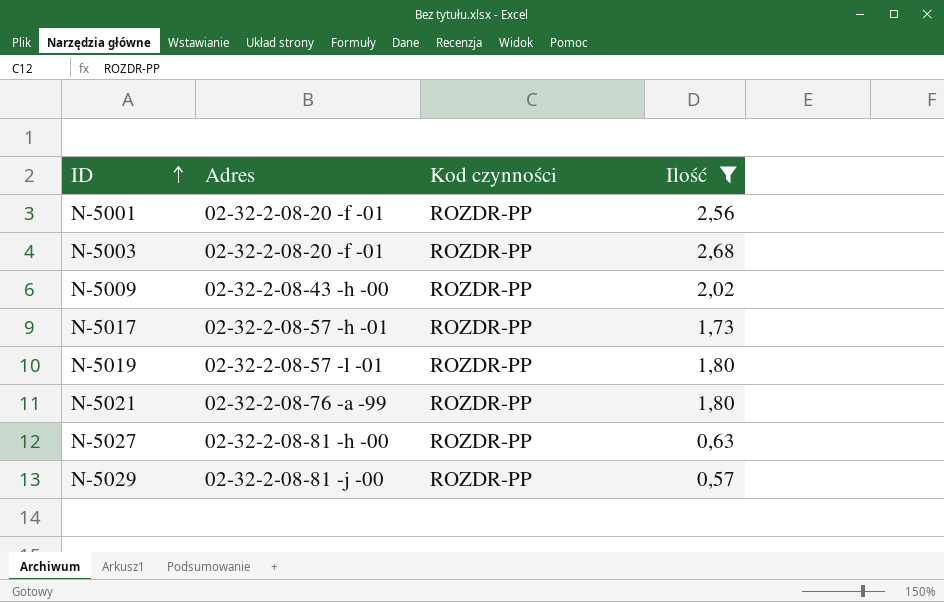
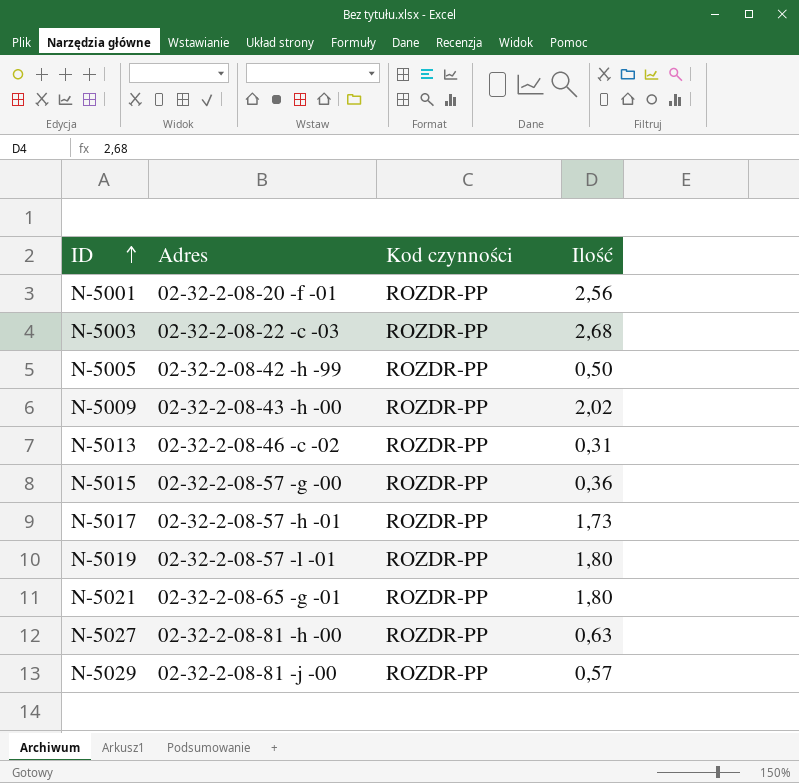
filter: Ilość >= 0,57 -> none
N-5003 | Adres: 02-32-2-08-20 -f -01 -> 02-32-2-08-22 -c -03
N-5021 | Adres: 02-32-2-08-76 -a -99 -> 02-32-2-08-65 -g -01

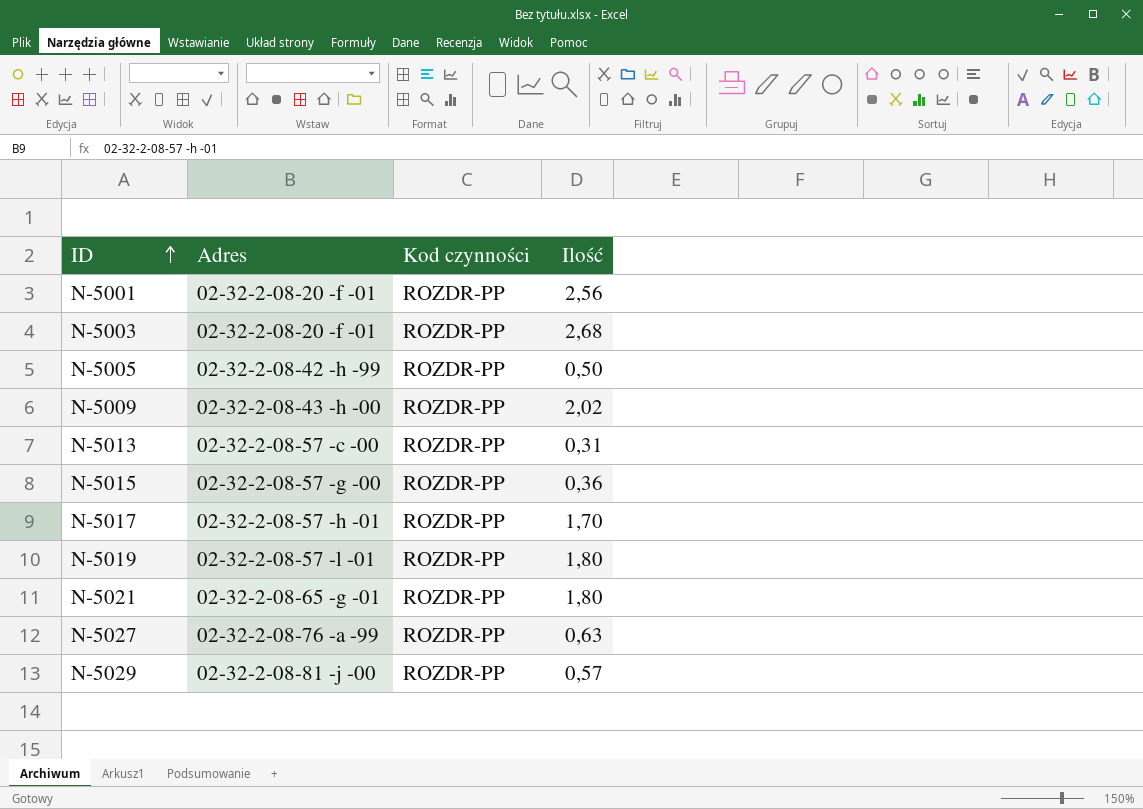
N-5003 | Adres: 02-32-2-08-22 -c -03 -> 02-32-2-08-20 -f -01
N-5013 | Adres: 02-32-2-08-46 -c -02 -> 02-32-2-08-57 -c -00
N-5017 | Ilość: 1,73 -> 1,70
N-5027 | Adres: 02-32-2-08-81 -h -00 -> 02-32-2-08-76 -a -99

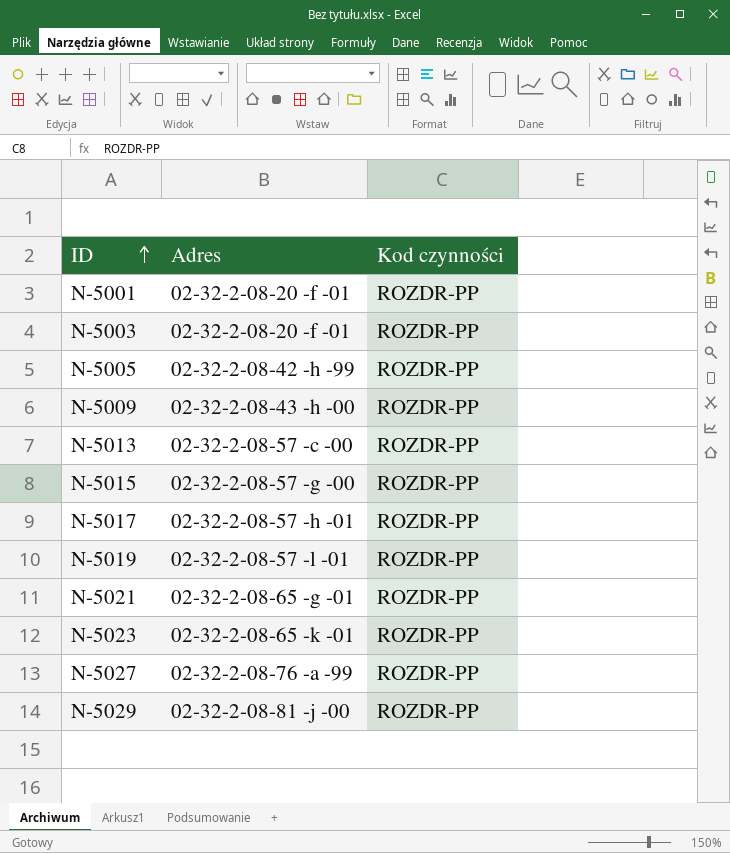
column Ilość | position: 4 -> none
row N-5023: none -> 02-32-2-08-65 -k -01 | ROZDR-PP

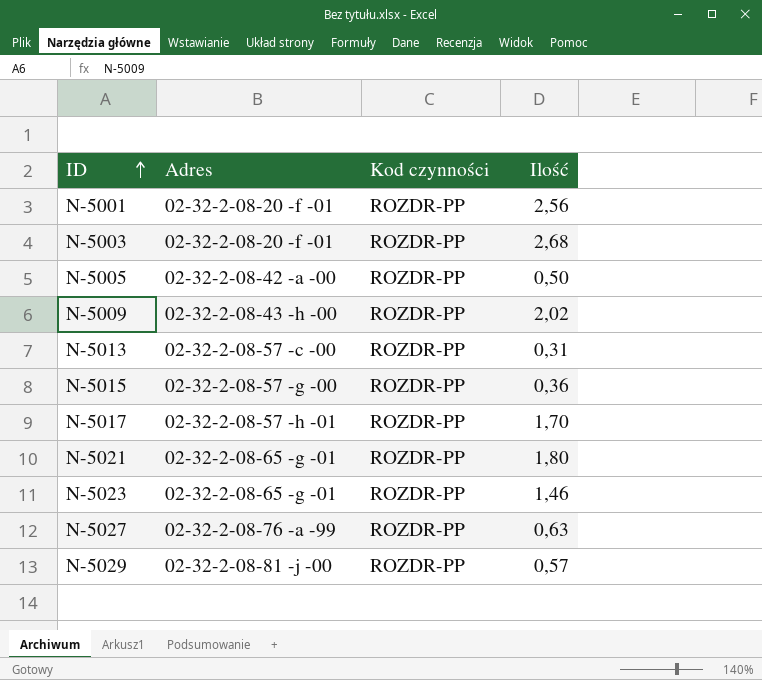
column Ilość | position: none -> 4
row N-5019: 02-32-2-08-57 -l -01 | ROZDR-PP -> none
N-5005 | Adres: 02-32-2-08-42 -h -99 -> 02-32-2-08-42 -a -00
N-5023 | Adres: 02-32-2-08-65 -k -01 -> 02-32-2-08-65 -g -01

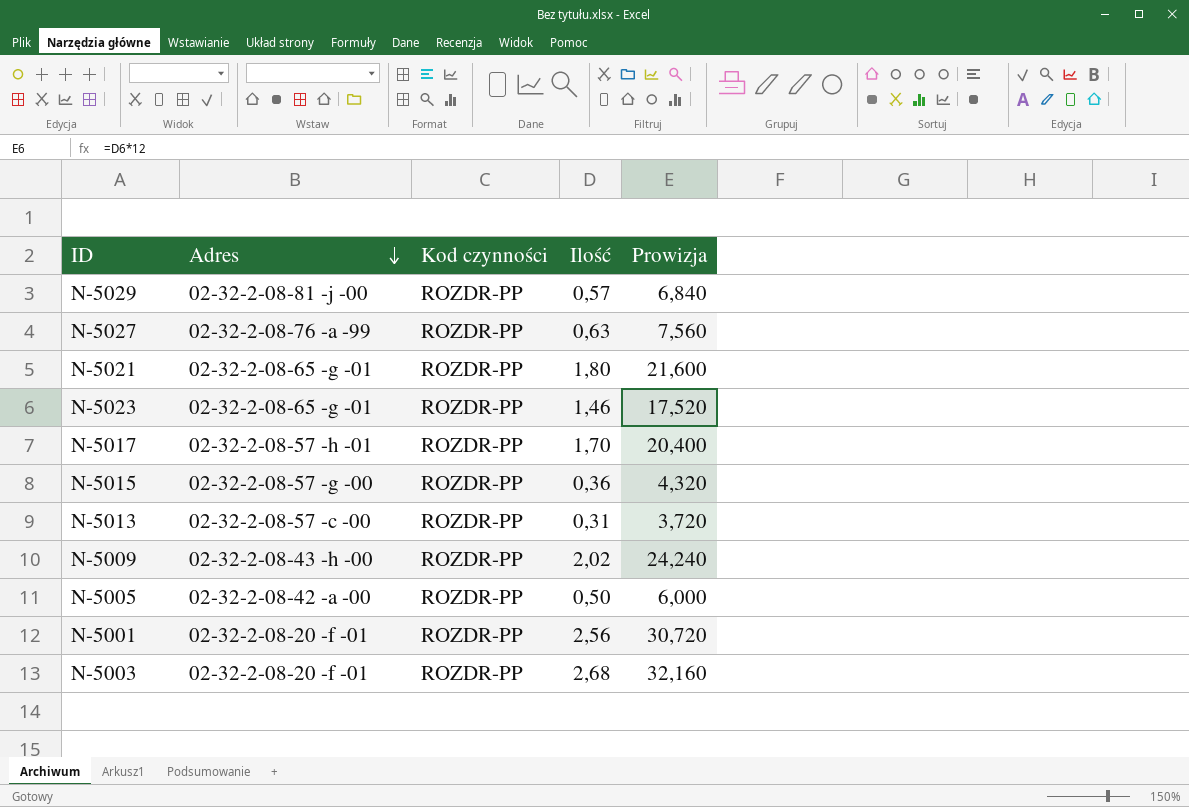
row order: ID ascending -> Adres descending
column Prowizja | formula: none -> [Ilość] * 12

